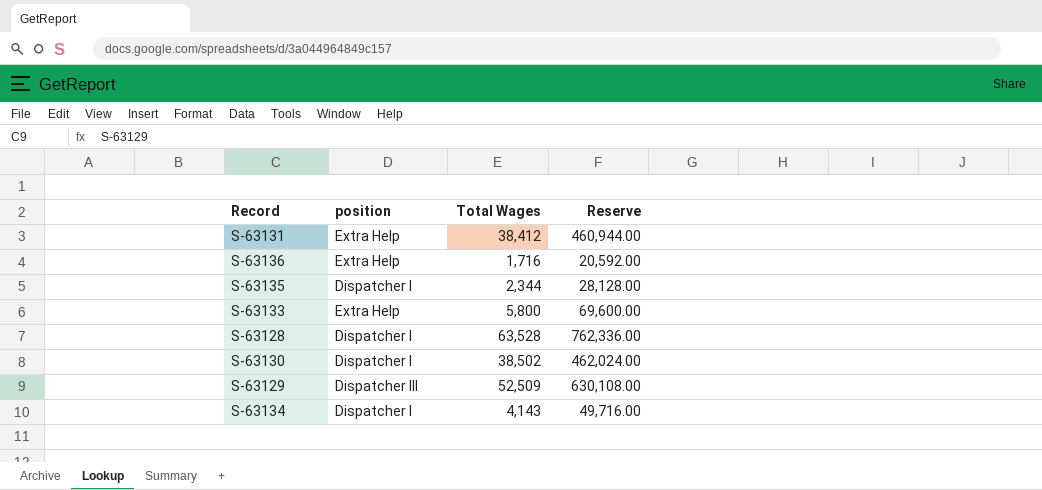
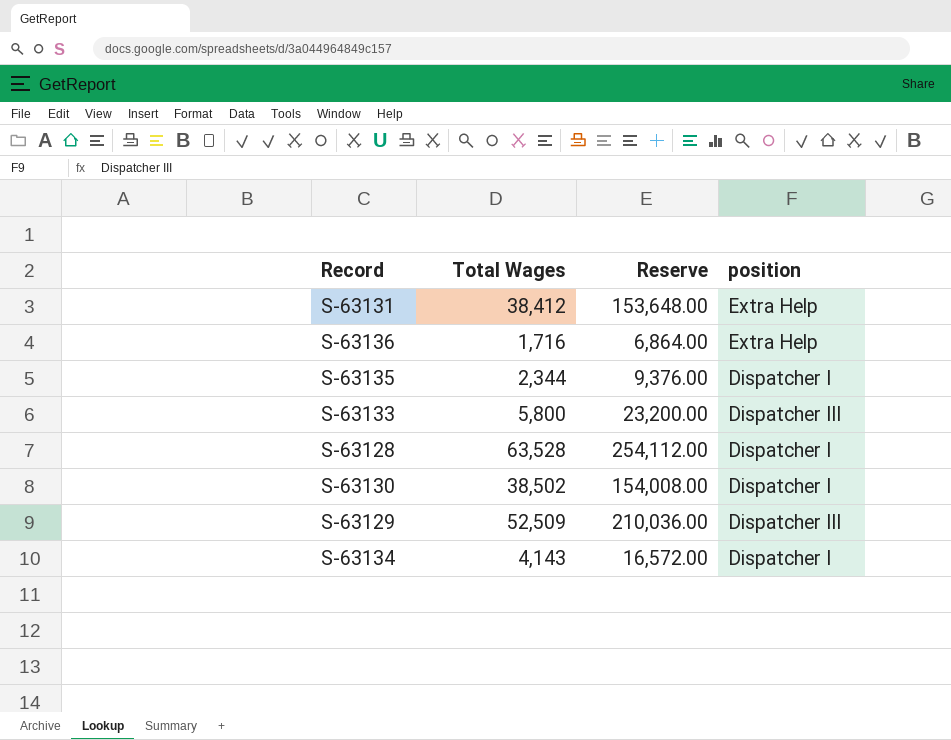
column Reserve | formula: [Total Wages] * 12 -> [Total Wages] * 4
column position | position: 2 -> 4
S-63133 | position: Extra Help -> Dispatcher III

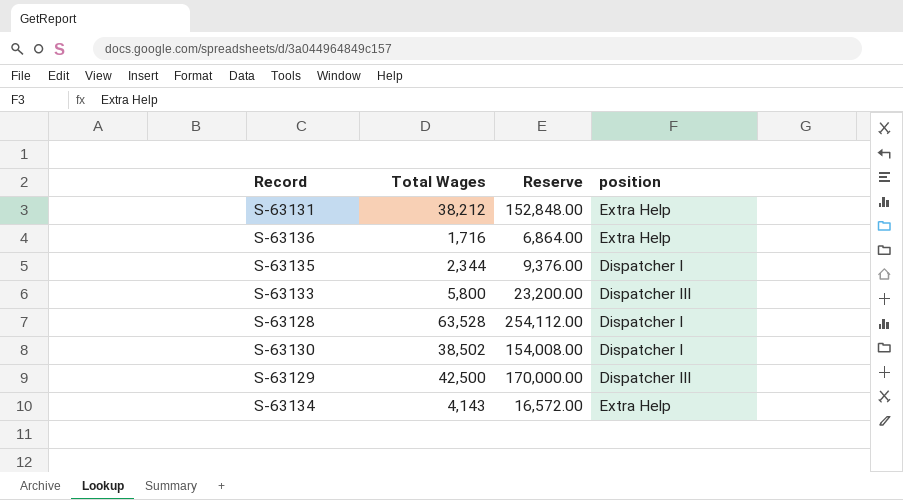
S-63131 | Total Wages: 38,412 -> 38,212
S-63131 | Reserve: 153,648.00 -> 152,848.00
S-63129 | Total Wages: 52,509 -> 42,500
S-63129 | Reserve: 210,036.00 -> 170,000.00
S-63134 | position: Dispatcher I -> Extra Help

